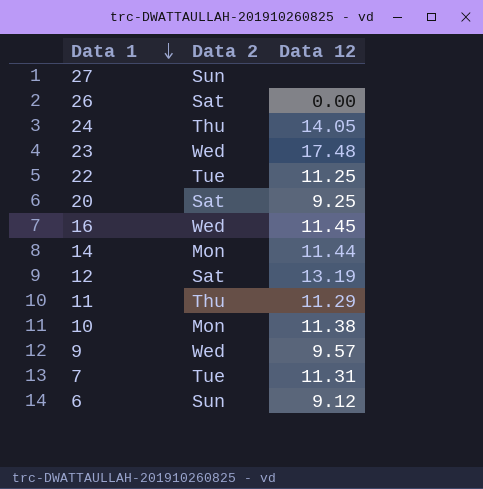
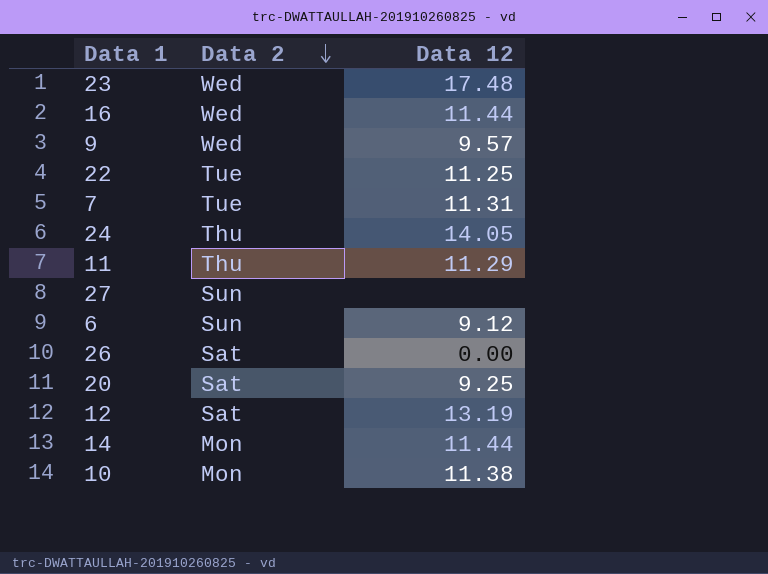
row order: Data 1 descending -> Data 2 descending
16 | Data 12: 11.45 -> 11.44

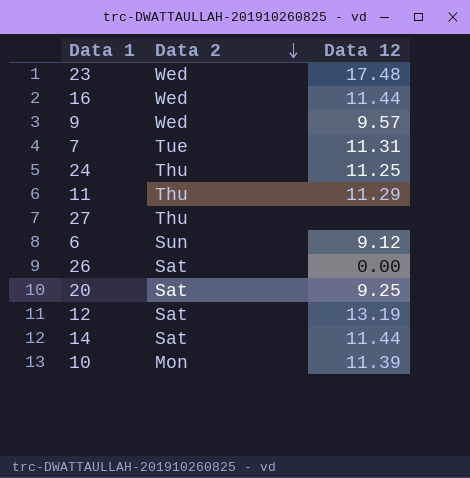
row 22: Tue | 11.25 -> none
24 | Data 12: 14.05 -> 11.25
27 | Data 2: Sun -> Thu
14 | Data 2: Mon -> Sat
10 | Data 12: 11.38 -> 11.39

